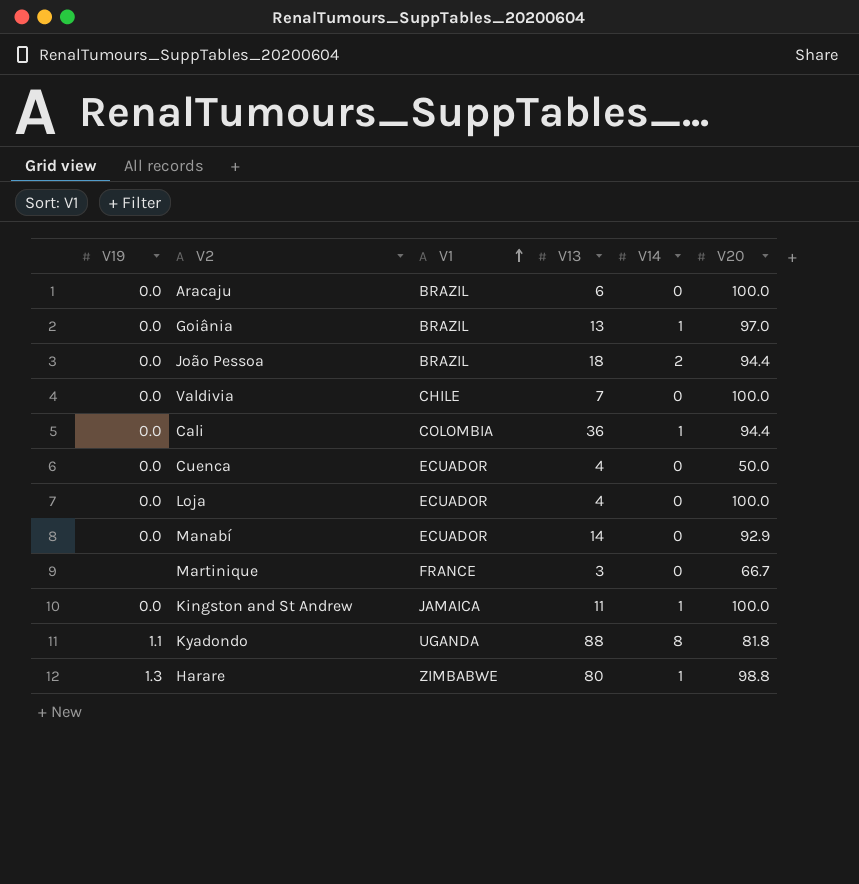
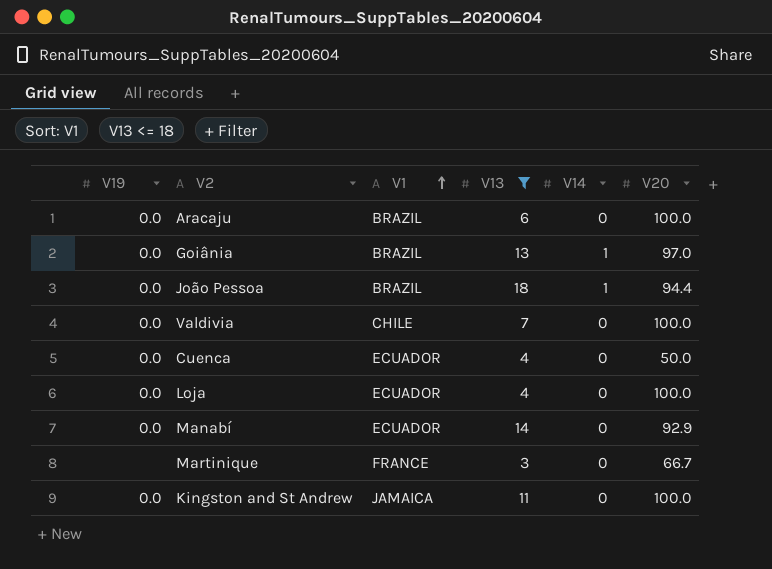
filter: none -> V13 <= 18
João Pessoa | V14: 2 -> 1
Kingston and St Andrew | V14: 1 -> 0

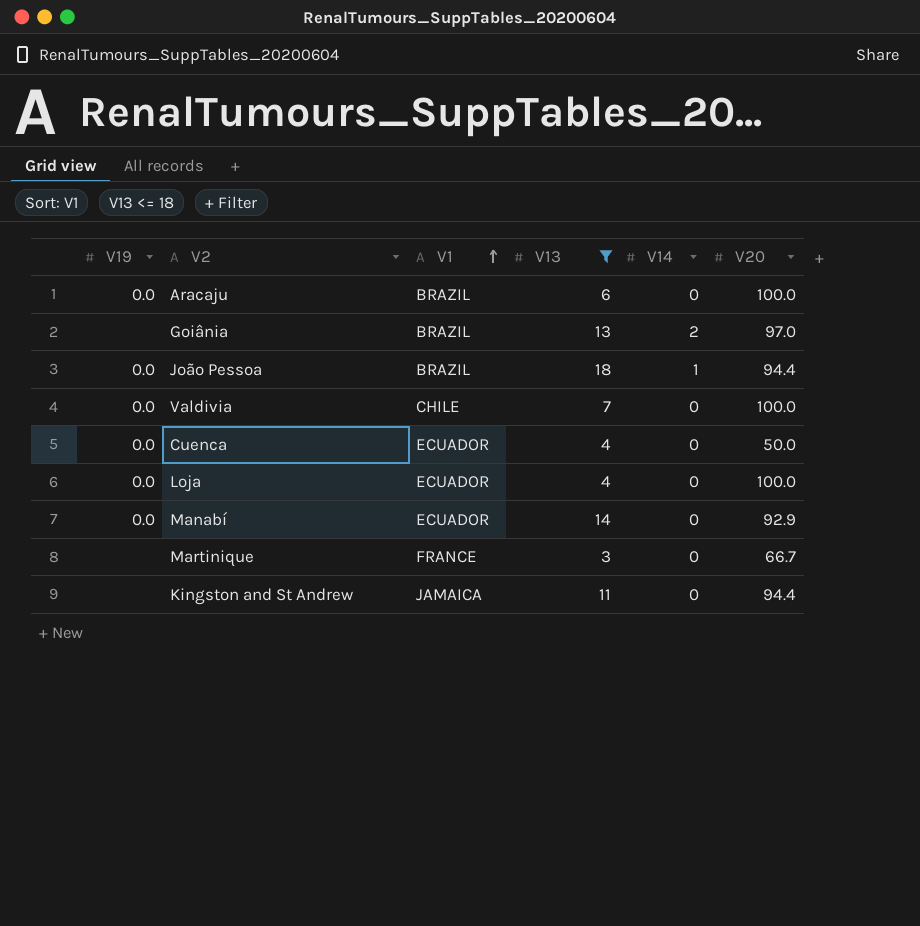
Goiânia | V19: 0.0 -> none
Goiânia | V14: 1 -> 2
Kingston and St Andrew | V19: 0.0 -> none
Kingston and St Andrew | V20: 100.0 -> 94.4

